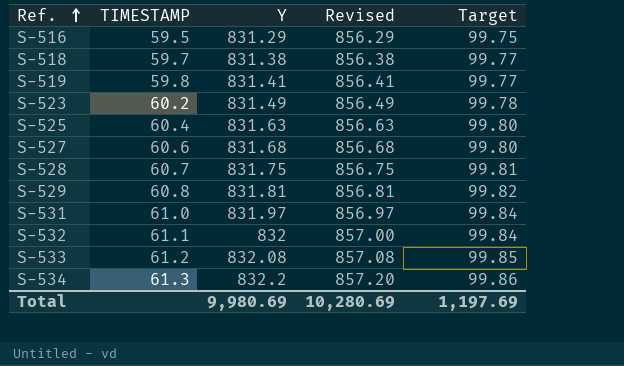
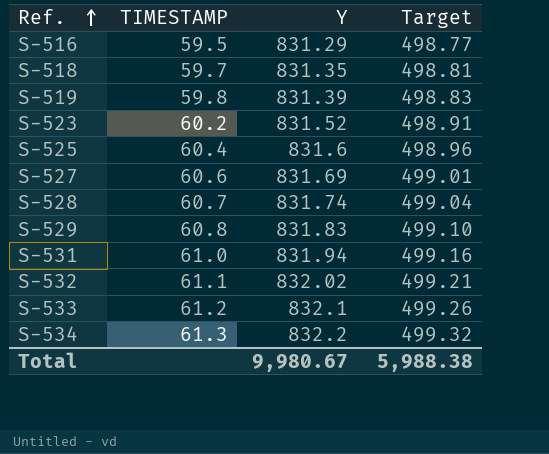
column Revised | formula: [Y] + 25 -> none
column Target | formula: [Y] * 0.12 -> [Y] * 0.6
S-518 | Y: 831.38 -> 831.35
S-519 | Y: 831.41 -> 831.39
S-523 | Y: 831.49 -> 831.52
S-525 | Y: 831.63 -> 831.6
S-527 | Y: 831.68 -> 831.69
S-528 | Y: 831.75 -> 831.74
S-529 | Y: 831.81 -> 831.83
S-531 | Y: 831.97 -> 831.94
S-532 | Y: 832 -> 832.02
S-533 | Y: 832.08 -> 832.1
Total | Y: 9,980.69 -> 9,980.67
Total | Target: 1,197.69 -> 5,988.38

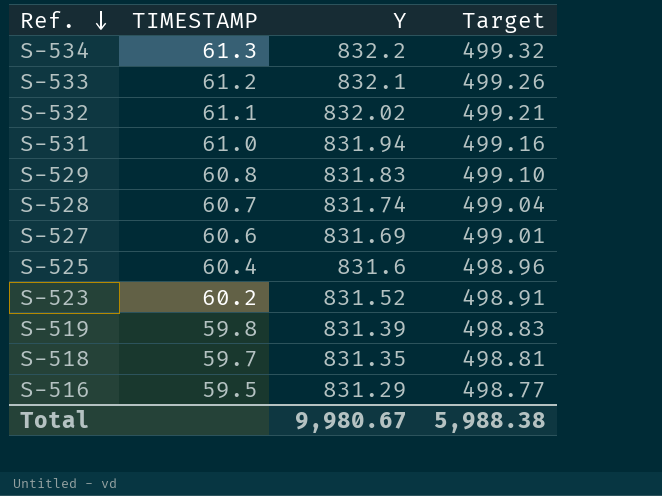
row order: Ref. ascending -> Ref. descending

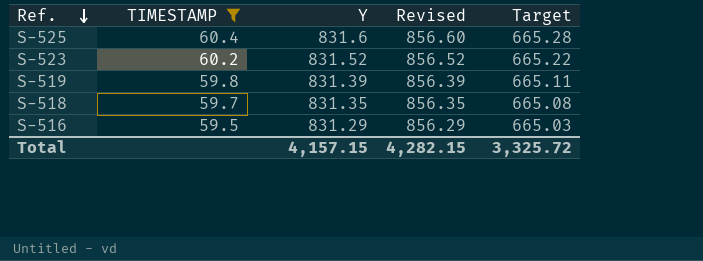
filter: none -> TIMESTAMP <= 60.4
column Revised | formula: none -> [Y] + 25
column Target | formula: [Y] * 0.6 -> [Y] * 0.8
Total | Y: 9,980.67 -> 4,157.15
Total | Target: 5,988.38 -> 3,325.72

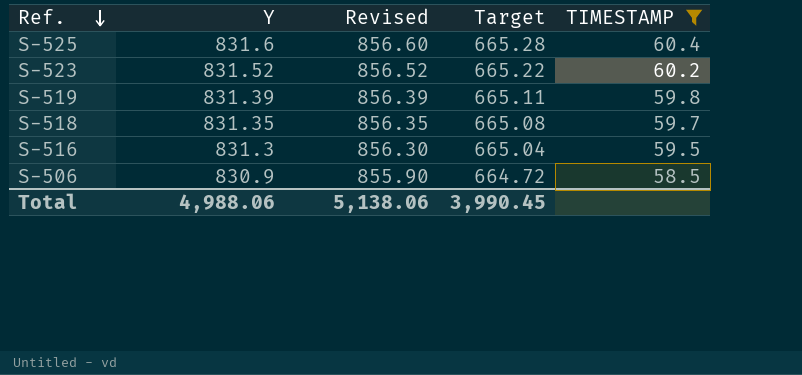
column TIMESTAMP | position: 2 -> 5
S-516 | Y: 831.29 -> 831.3
S-516 | Revised: 856.29 -> 856.30
S-516 | Target: 665.03 -> 665.04
row S-506: none -> 830.9 | 855.90 | 664.72 | 58.5
Total | Y: 4,157.15 -> 4,988.06
Total | Revised: 4,282.15 -> 5,138.06
Total | Target: 3,325.72 -> 3,990.45

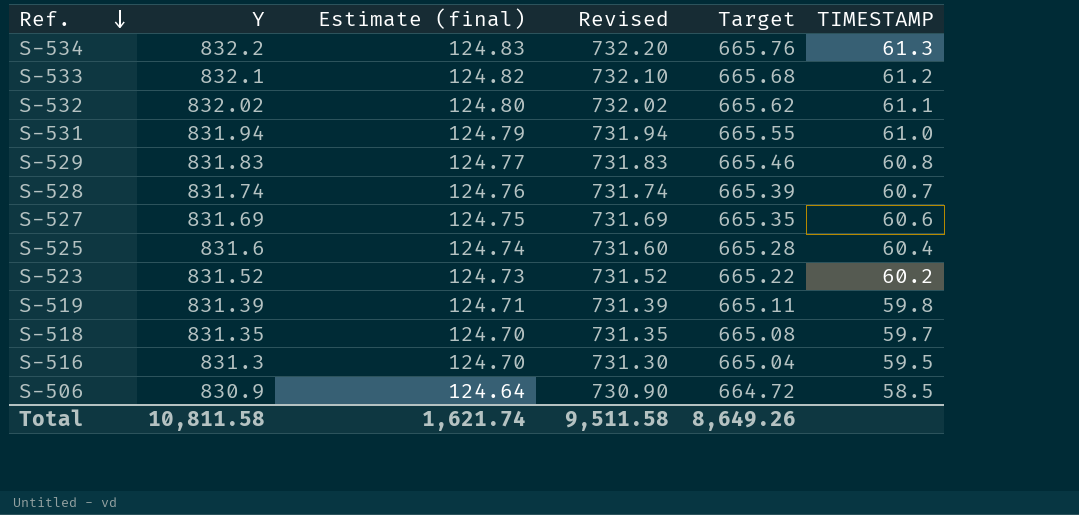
filter: TIMESTAMP <= 60.4 -> none
column Estimate (final) | formula: none -> [Y] * 0.15
column Revised | formula: [Y] + 25 -> [Y] - 100
Total | Y: 4,988.06 -> 10,811.58
Total | Revised: 5,138.06 -> 9,511.58
Total | Target: 3,990.45 -> 8,649.26

